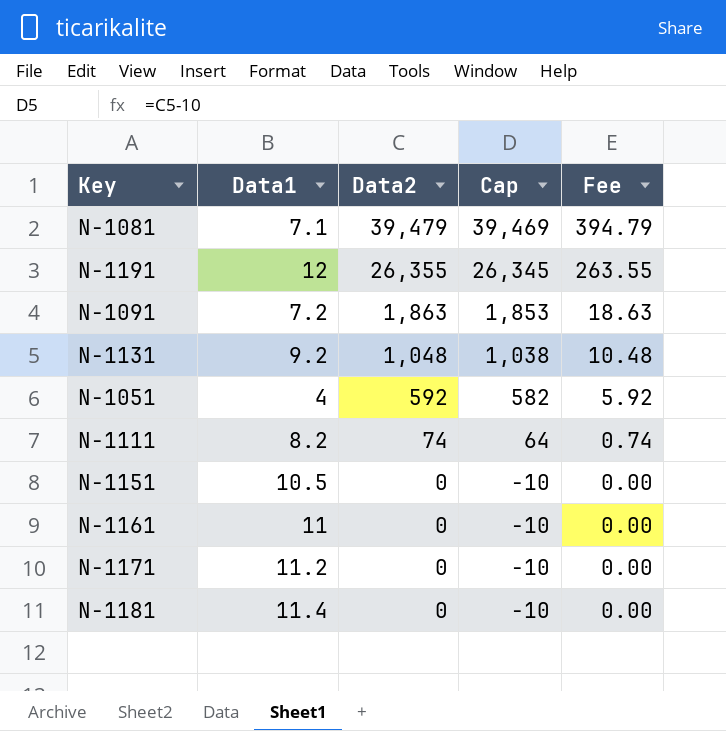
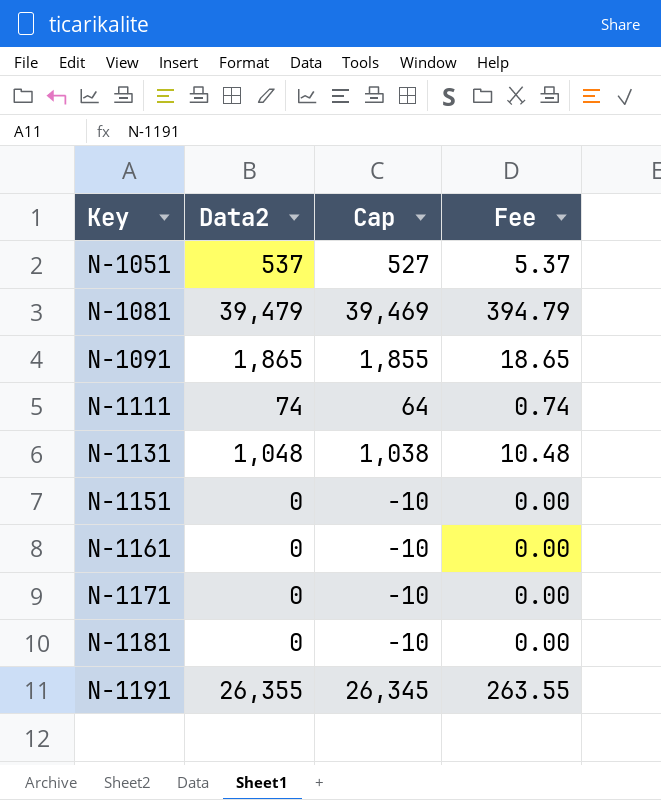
row order: Data2 descending -> Key ascending
column Data1 | position: 2 -> none
N-1051 | Data2: 592 -> 537
N-1051 | Cap: 582 -> 527
N-1051 | Fee: 5.92 -> 5.37
N-1091 | Data2: 1,863 -> 1,865
N-1091 | Cap: 1,853 -> 1,855
N-1091 | Fee: 18.63 -> 18.65

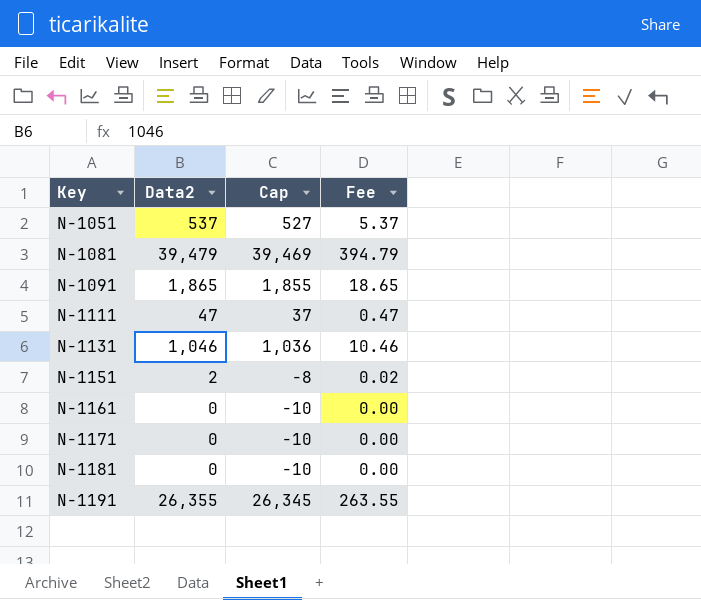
N-1111 | Data2: 74 -> 47
N-1111 | Cap: 64 -> 37
N-1111 | Fee: 0.74 -> 0.47
N-1131 | Data2: 1,048 -> 1,046
N-1131 | Cap: 1,038 -> 1,036
N-1131 | Fee: 10.48 -> 10.46
N-1151 | Data2: 0 -> 2
N-1151 | Cap: -10 -> -8
N-1151 | Fee: 0.00 -> 0.02

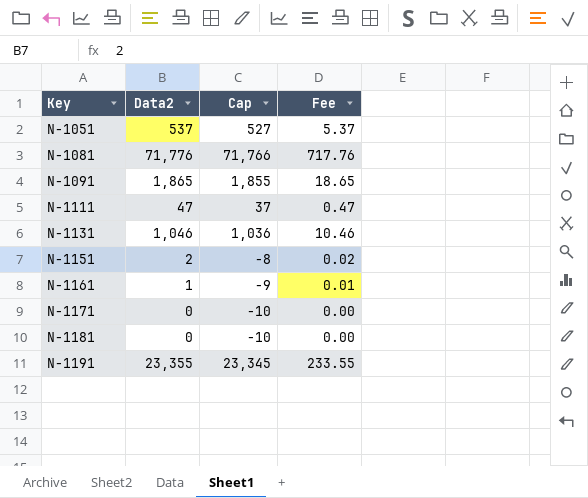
N-1081 | Data2: 39,479 -> 71,776
N-1081 | Cap: 39,469 -> 71,766
N-1081 | Fee: 394.79 -> 717.76
N-1161 | Data2: 0 -> 1
N-1161 | Cap: -10 -> -9
N-1161 | Fee: 0.00 -> 0.01
N-1191 | Data2: 26,355 -> 23,355
N-1191 | Cap: 26,345 -> 23,345
N-1191 | Fee: 263.55 -> 233.55

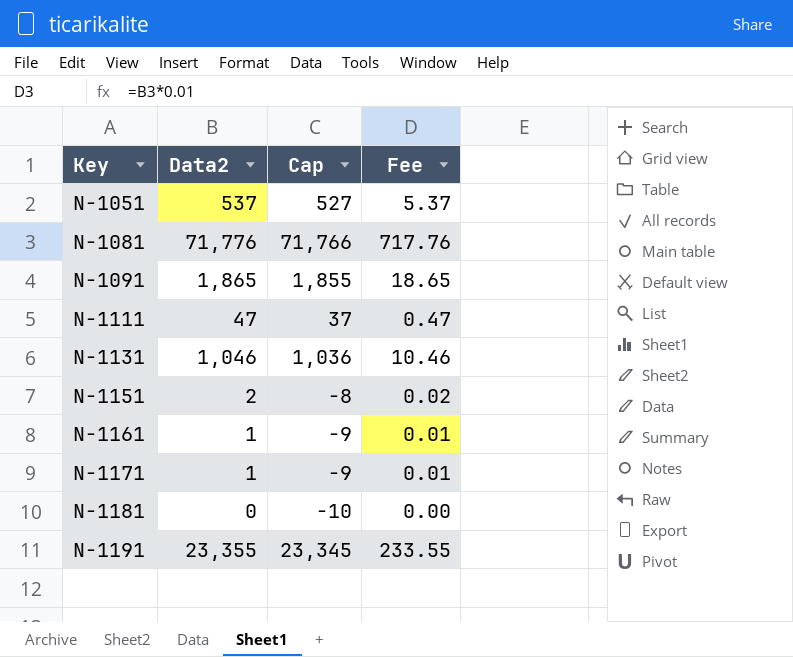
N-1171 | Data2: 0 -> 1
N-1171 | Cap: -10 -> -9
N-1171 | Fee: 0.00 -> 0.01

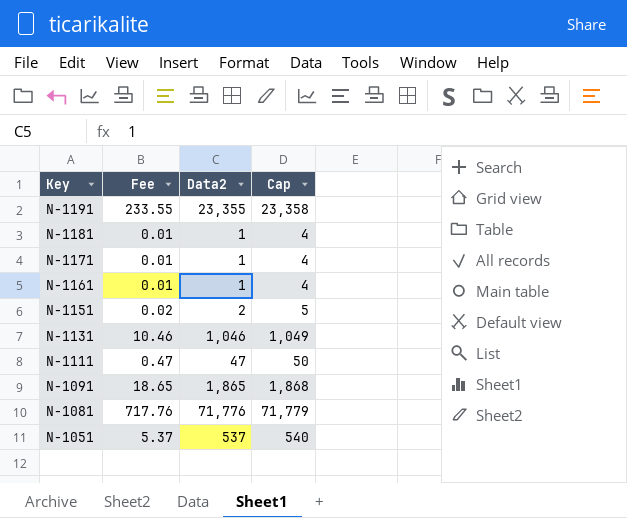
row order: Key ascending -> Key descending
column Fee | position: 4 -> 2
column Cap | formula: [Data2] - 10 -> [Data2] + 3
N-1181 | Fee: 0.00 -> 0.01
N-1181 | Data2: 0 -> 1

